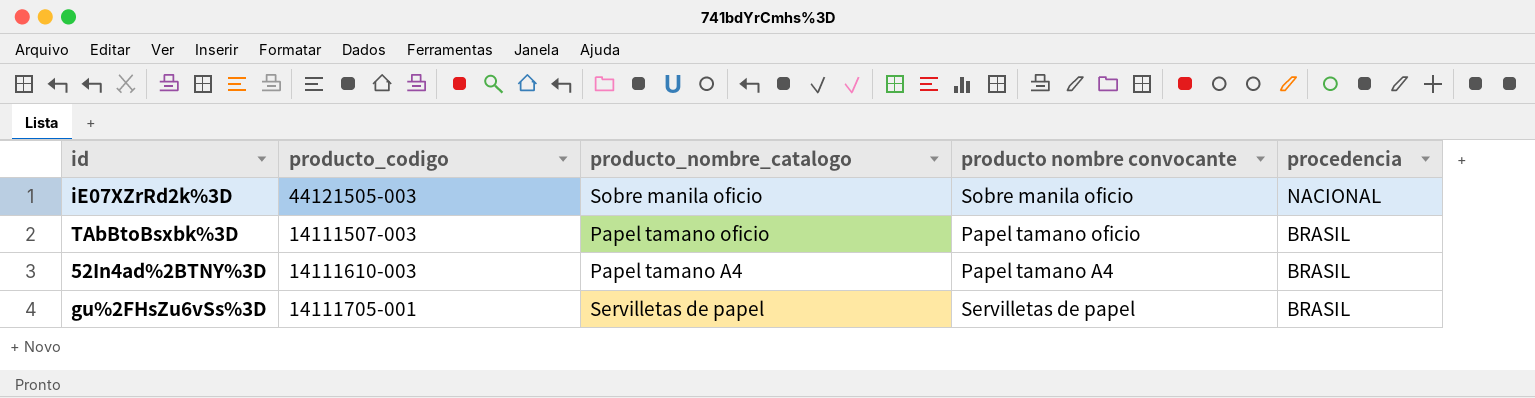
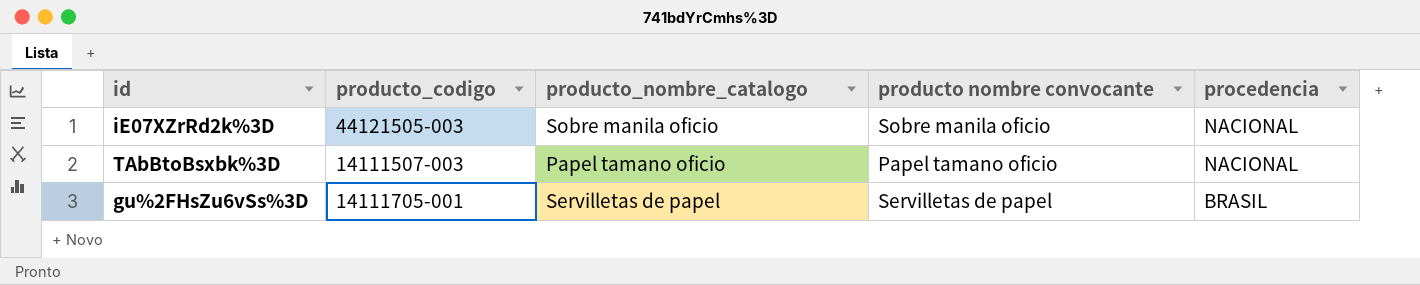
row 52In4ad%2BTNY%3D: 14111610-003 | Papel tamano A4 | Papel tamano A4 | BRASIL -> none
TAbBtoBsxbk%3D | procedencia: BRASIL -> NACIONAL

